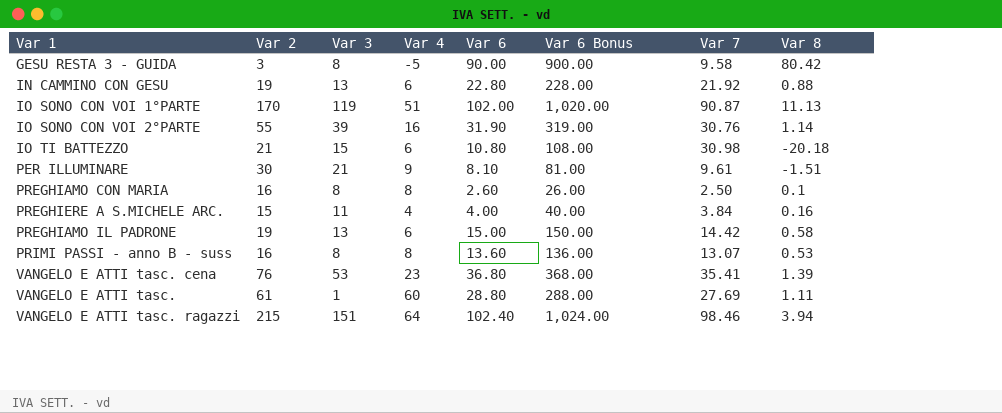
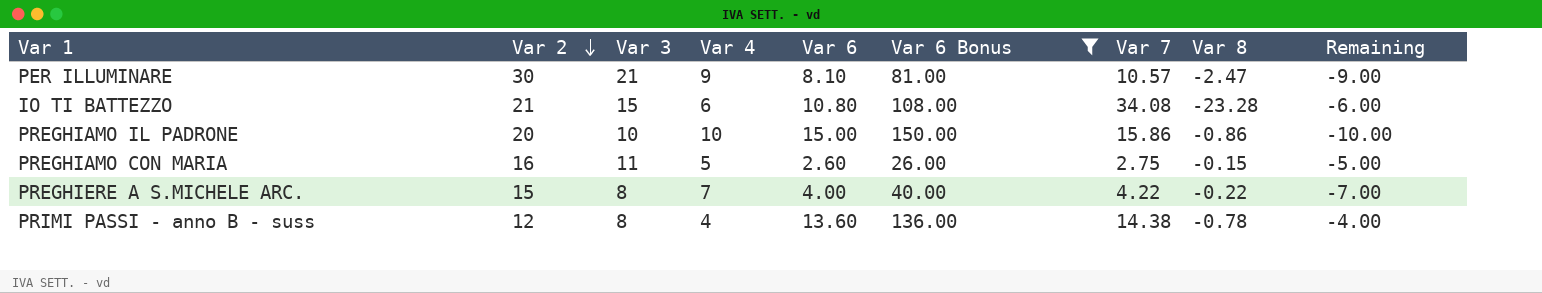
filter: none -> Var 6 Bonus <= 150.00
row order: none -> Var 2 descending
column Remaining | formula: none -> [Var 3] - [Var 2]
PER ILLUMINARE | Var 7: 9.61 -> 10.57
PER ILLUMINARE | Var 8: -1.51 -> -2.47
IO TI BATTEZZO | Var 7: 30.98 -> 34.08
IO TI BATTEZZO | Var 8: -20.18 -> -23.28
PREGHIAMO IL PADRONE | Var 2: 19 -> 20
PREGHIAMO IL PADRONE | Var 3: 13 -> 10
PREGHIAMO IL PADRONE | Var 4: 6 -> 10
PREGHIAMO IL PADRONE | Var 7: 14.42 -> 15.86
PREGHIAMO IL PADRONE | Var 8: 0.58 -> -0.86
PREGHIAMO CON MARIA | Var 3: 8 -> 11
PREGHIAMO CON MARIA | Var 4: 8 -> 5
PREGHIAMO CON MARIA | Var 7: 2.50 -> 2.75
PREGHIAMO CON MARIA | Var 8: 0.1 -> -0.15
PREGHIERE A S.MICHELE ARC. | Var 3: 11 -> 8
PREGHIERE A S.MICHELE ARC. | Var 4: 4 -> 7
PREGHIERE A S.MICHELE ARC. | Var 7: 3.84 -> 4.22
PREGHIERE A S.MICHELE ARC. | Var 8: 0.16 -> -0.22
PRIMI PASSI - anno B - suss | Var 2: 16 -> 12
PRIMI PASSI - anno B - suss | Var 4: 8 -> 4
PRIMI PASSI - anno B - suss | Var 7: 13.07 -> 14.38
PRIMI PASSI - anno B - suss | Var 8: 0.53 -> -0.78

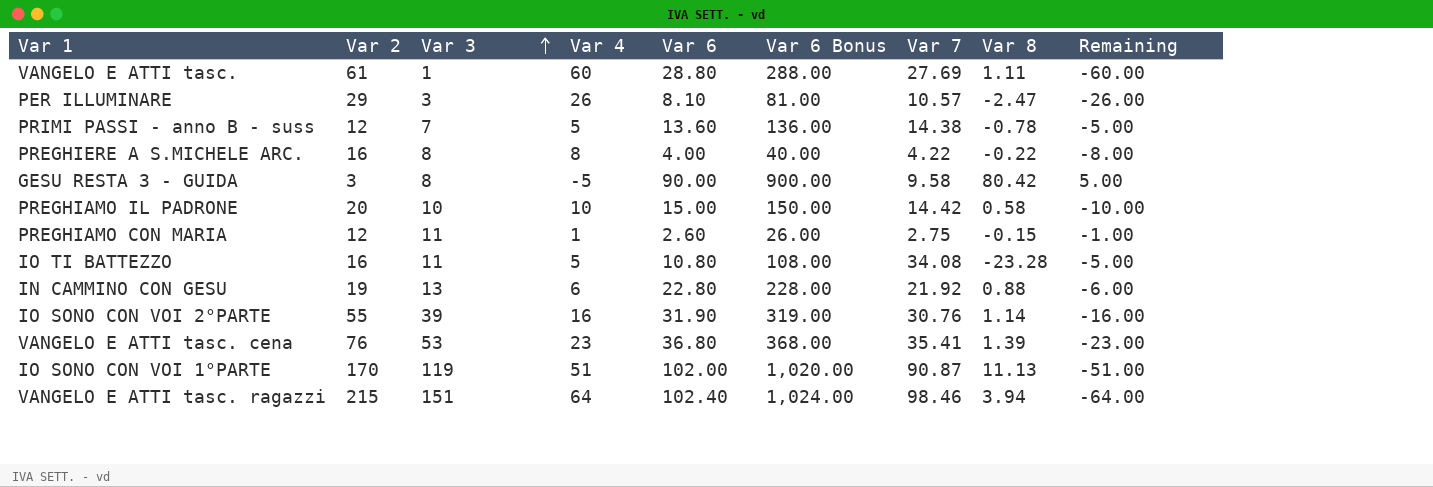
filter: Var 6 Bonus <= 150.00 -> none
row order: Var 2 descending -> Var 3 ascending
PER ILLUMINARE | Var 2: 30 -> 29
PER ILLUMINARE | Var 3: 21 -> 3
PER ILLUMINARE | Var 4: 9 -> 26
PER ILLUMINARE | Remaining: -9.00 -> -26.00
PRIMI PASSI - anno B - suss | Var 3: 8 -> 7
PRIMI PASSI - anno B - suss | Var 4: 4 -> 5
PRIMI PASSI - anno B - suss | Remaining: -4.00 -> -5.00
PREGHIERE A S.MICHELE ARC. | Var 2: 15 -> 16
PREGHIERE A S.MICHELE ARC. | Var 4: 7 -> 8
PREGHIERE A S.MICHELE ARC. | Remaining: -7.00 -> -8.00
PREGHIAMO IL PADRONE | Var 7: 15.86 -> 14.42
PREGHIAMO IL PADRONE | Var 8: -0.86 -> 0.58
PREGHIAMO CON MARIA | Var 2: 16 -> 12
PREGHIAMO CON MARIA | Var 4: 5 -> 1
PREGHIAMO CON MARIA | Remaining: -5.00 -> -1.00
IO TI BATTEZZO | Var 2: 21 -> 16
IO TI BATTEZZO | Var 3: 15 -> 11
IO TI BATTEZZO | Var 4: 6 -> 5
IO TI BATTEZZO | Remaining: -6.00 -> -5.00

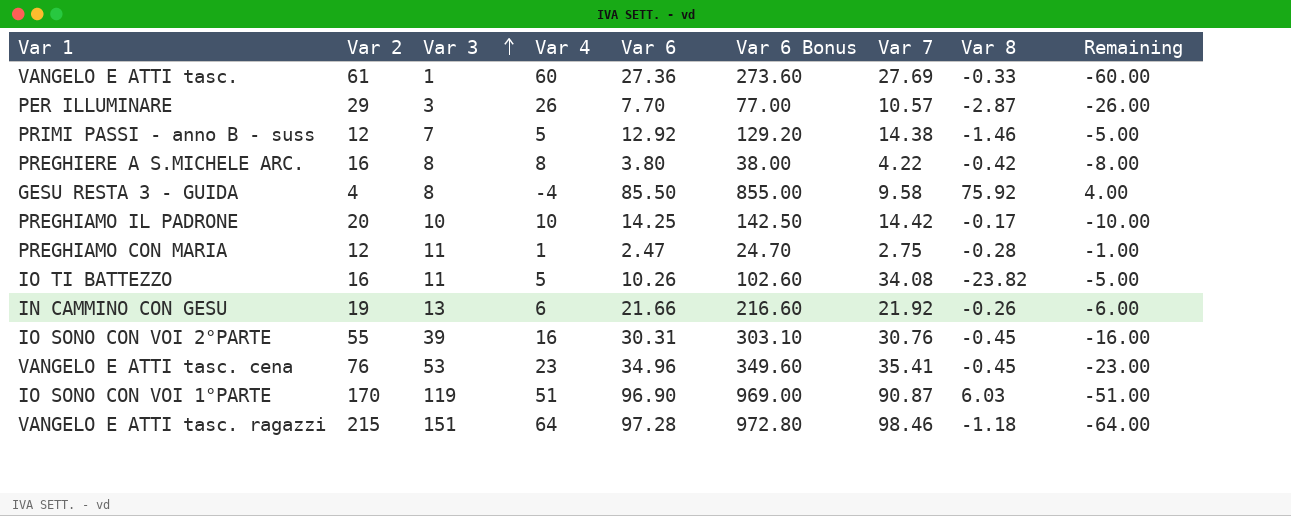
VANGELO E ATTI tasc. | Var 6: 28.80 -> 27.36
VANGELO E ATTI tasc. | Var 6 Bonus: 288.00 -> 273.60
VANGELO E ATTI tasc. | Var 8: 1.11 -> -0.33
PER ILLUMINARE | Var 6: 8.10 -> 7.70
PER ILLUMINARE | Var 6 Bonus: 81.00 -> 77.00
PER ILLUMINARE | Var 8: -2.47 -> -2.87
PRIMI PASSI - anno B - suss | Var 6: 13.60 -> 12.92
PRIMI PASSI - anno B - suss | Var 6 Bonus: 136.00 -> 129.20
PRIMI PASSI - anno B - suss | Var 8: -0.78 -> -1.46
PREGHIERE A S.MICHELE ARC. | Var 6: 4.00 -> 3.80
PREGHIERE A S.MICHELE ARC. | Var 6 Bonus: 40.00 -> 38.00
PREGHIERE A S.MICHELE ARC. | Var 8: -0.22 -> -0.42
GESU RESTA 3 - GUIDA | Var 2: 3 -> 4
GESU RESTA 3 - GUIDA | Var 4: -5 -> -4
GESU RESTA 3 - GUIDA | Var 6: 90.00 -> 85.50
GESU RESTA 3 - GUIDA | Var 6 Bonus: 900.00 -> 855.00
GESU RESTA 3 - GUIDA | Var 8: 80.42 -> 75.92
GESU RESTA 3 - GUIDA | Remaining: 5.00 -> 4.00
PREGHIAMO IL PADRONE | Var 6: 15.00 -> 14.25
PREGHIAMO IL PADRONE | Var 6 Bonus: 150.00 -> 142.50
PREGHIAMO IL PADRONE | Var 8: 0.58 -> -0.17
PREGHIAMO CON MARIA | Var 6: 2.60 -> 2.47
PREGHIAMO CON MARIA | Var 6 Bonus: 26.00 -> 24.70
PREGHIAMO CON MARIA | Var 8: -0.15 -> -0.28
IO TI BATTEZZO | Var 6: 10.80 -> 10.26
IO TI BATTEZZO | Var 6 Bonus: 108.00 -> 102.60
IO TI BATTEZZO | Var 8: -23.28 -> -23.82
IN CAMMINO CON GESU | Var 6: 22.80 -> 21.66
IN CAMMINO CON GESU | Var 6 Bonus: 228.00 -> 216.60
IN CAMMINO CON GESU | Var 8: 0.88 -> -0.26
IO SONO CON VOI 2°PARTE | Var 6: 31.90 -> 30.31
IO SONO CON VOI 2°PARTE | Var 6 Bonus: 319.00 -> 303.10
IO SONO CON VOI 2°PARTE | Var 8: 1.14 -> -0.45
VANGELO E ATTI tasc. cena | Var 6: 36.80 -> 34.96
VANGELO E ATTI tasc. cena | Var 6 Bonus: 368.00 -> 349.60
VANGELO E ATTI tasc. cena | Var 8: 1.39 -> -0.45
IO SONO CON VOI 1°PARTE | Var 6: 102.00 -> 96.90
IO SONO CON VOI 1°PARTE | Var 6 Bonus: 1,020.00 -> 969.00
IO SONO CON VOI 1°PARTE | Var 8: 11.13 -> 6.03
VANGELO E ATTI tasc. ragazzi | Var 6: 102.40 -> 97.28
VANGELO E ATTI tasc. ragazzi | Var 6 Bonus: 1,024.00 -> 972.80
VANGELO E ATTI tasc. ragazzi | Var 8: 3.94 -> -1.18

